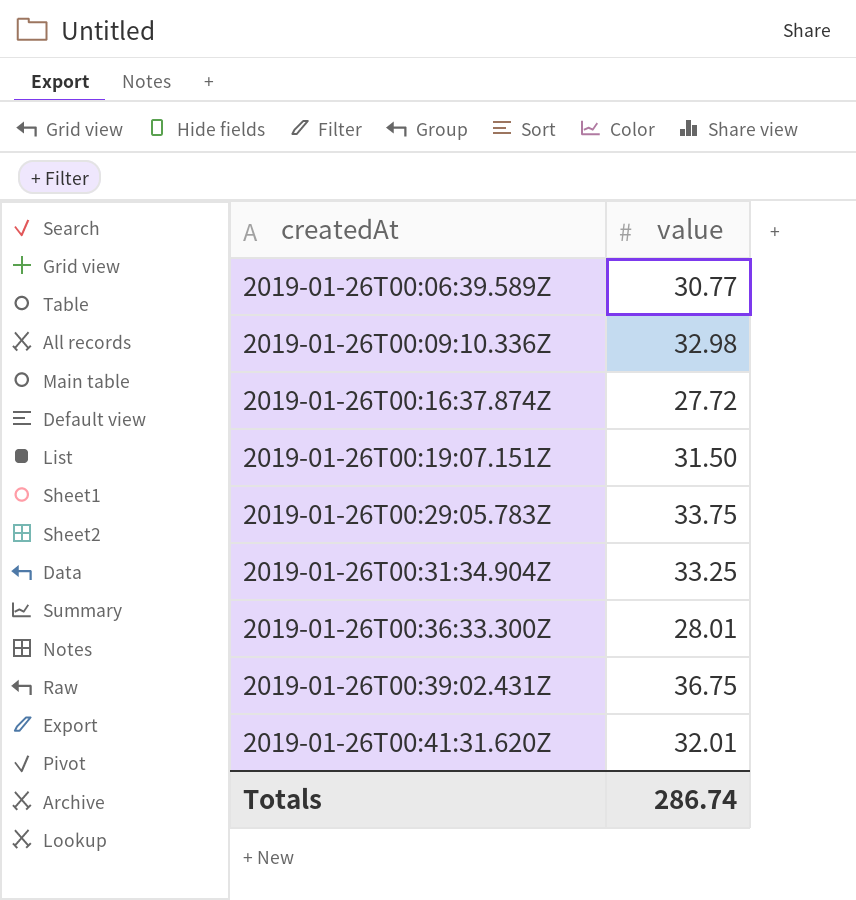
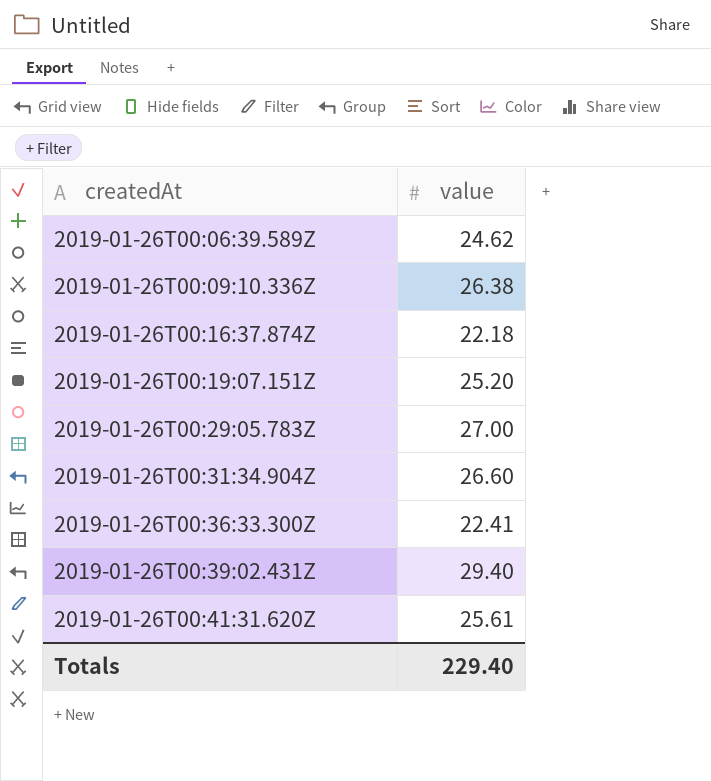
2019-01-26T00:06:39.589Z | value: 30.77 -> 24.62
2019-01-26T00:09:10.336Z | value: 32.98 -> 26.38
2019-01-26T00:16:37.874Z | value: 27.72 -> 22.18
2019-01-26T00:19:07.151Z | value: 31.50 -> 25.20
2019-01-26T00:29:05.783Z | value: 33.75 -> 27.00
2019-01-26T00:31:34.904Z | value: 33.25 -> 26.60
2019-01-26T00:36:33.300Z | value: 28.01 -> 22.41
2019-01-26T00:39:02.431Z | value: 36.75 -> 29.40
2019-01-26T00:41:31.620Z | value: 32.01 -> 25.61
Totals | value: 286.74 -> 229.40

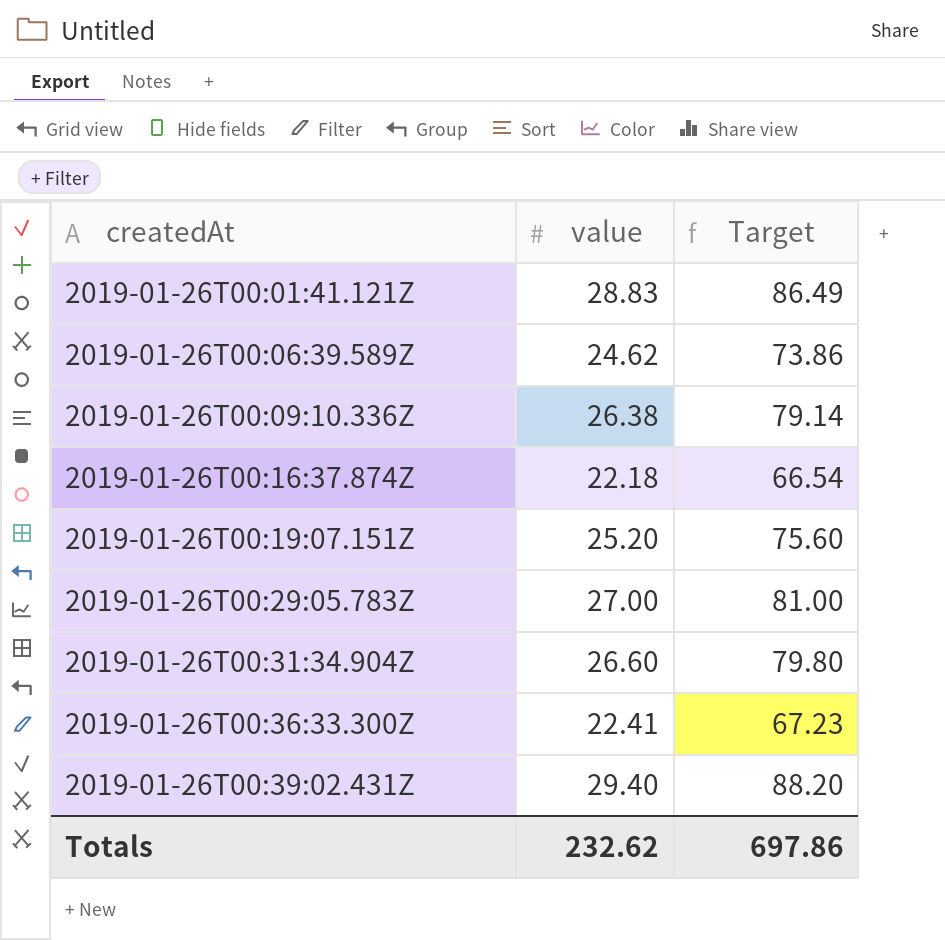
column Target | formula: none -> [value] * 3
row 2019-01-26T00:41:31.620Z: 25.61 -> none
row 2019-01-26T00:01:41.121Z: none -> 28.83 | 86.49
Totals | value: 229.40 -> 232.62

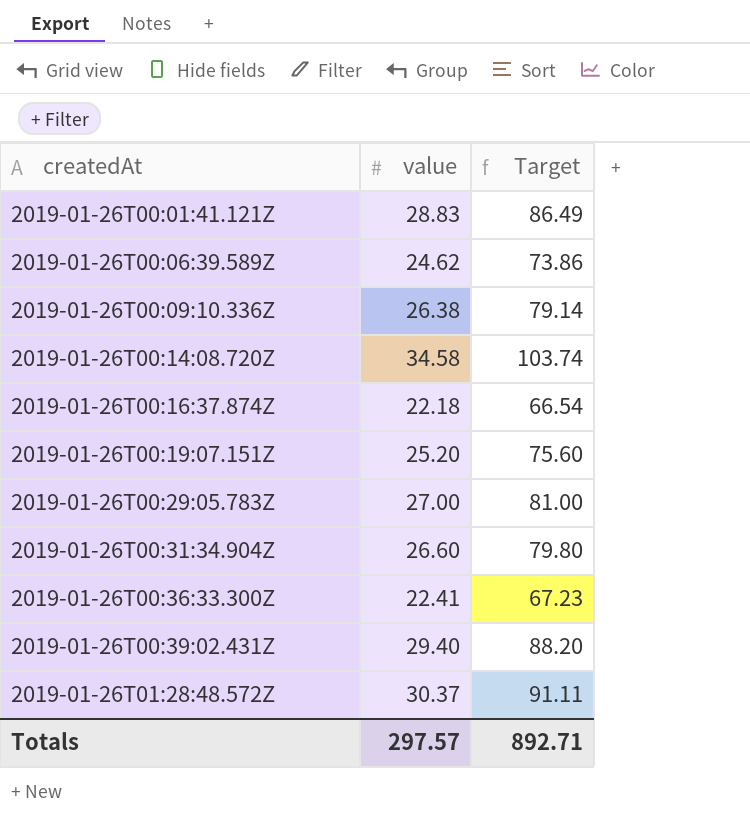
row 2019-01-26T00:14:08.720Z: none -> 34.58 | 103.74
row 2019-01-26T01:28:48.572Z: none -> 30.37 | 91.11
Totals | value: 232.62 -> 297.57
Totals | Target: 697.86 -> 892.71

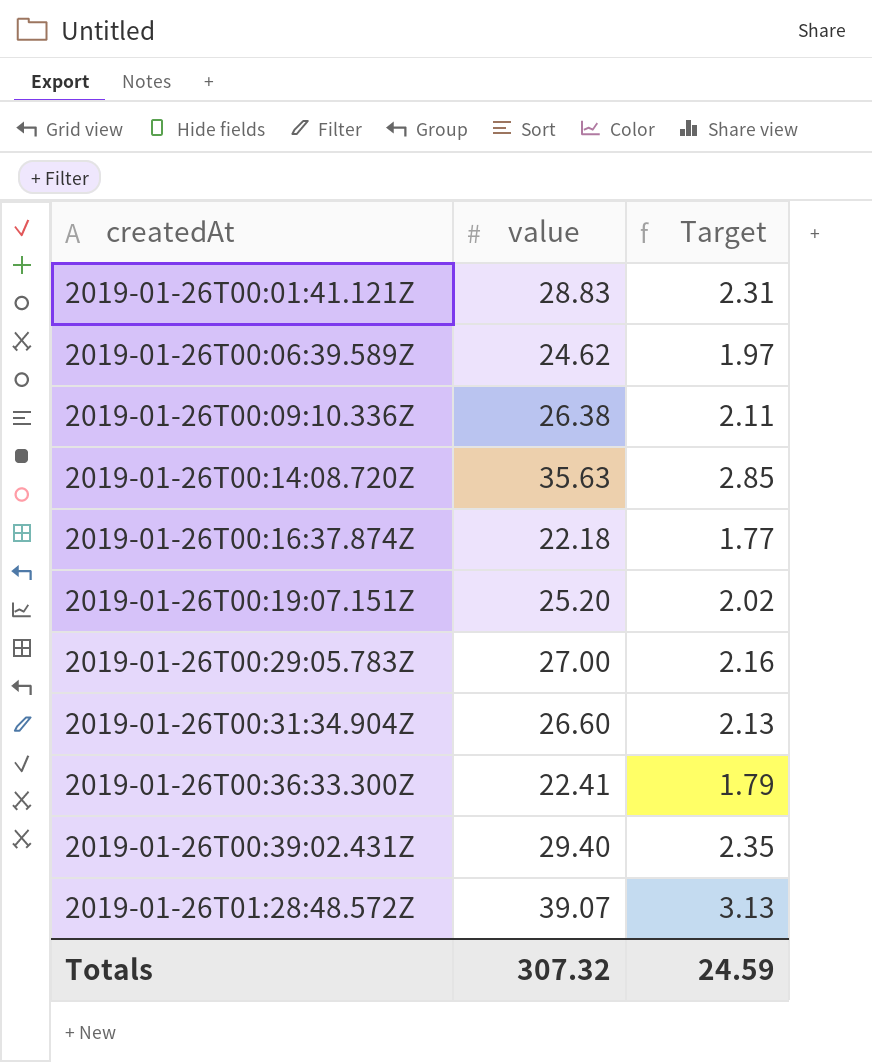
column Target | formula: [value] * 3 -> [value] * 0.08
2019-01-26T00:14:08.720Z | value: 34.58 -> 35.63
2019-01-26T01:28:48.572Z | value: 30.37 -> 39.07
Totals | value: 297.57 -> 307.32
Totals | Target: 892.71 -> 24.59

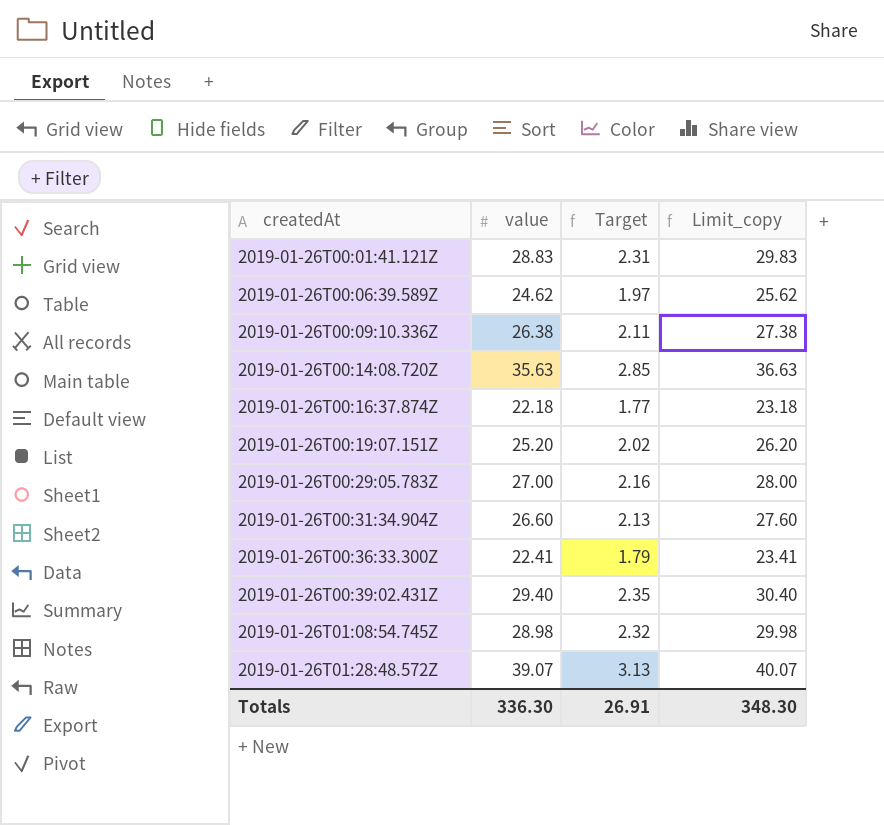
column Limit_copy | formula: none -> [value] + 1
row 2019-01-26T01:08:54.745Z: none -> 28.98 | 2.32 | 29.98
Totals | value: 307.32 -> 336.30
Totals | Target: 24.59 -> 26.91

